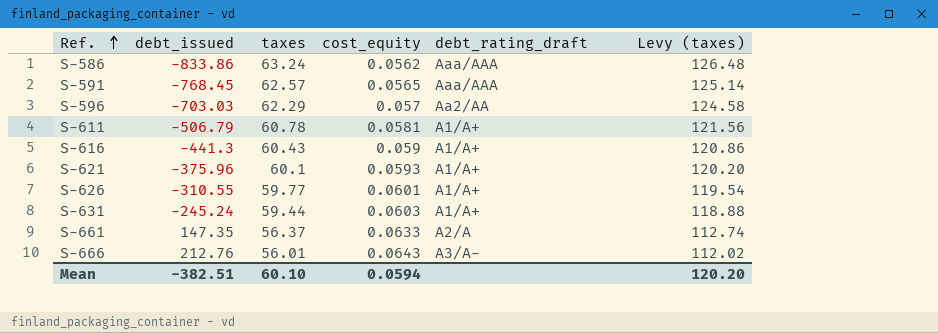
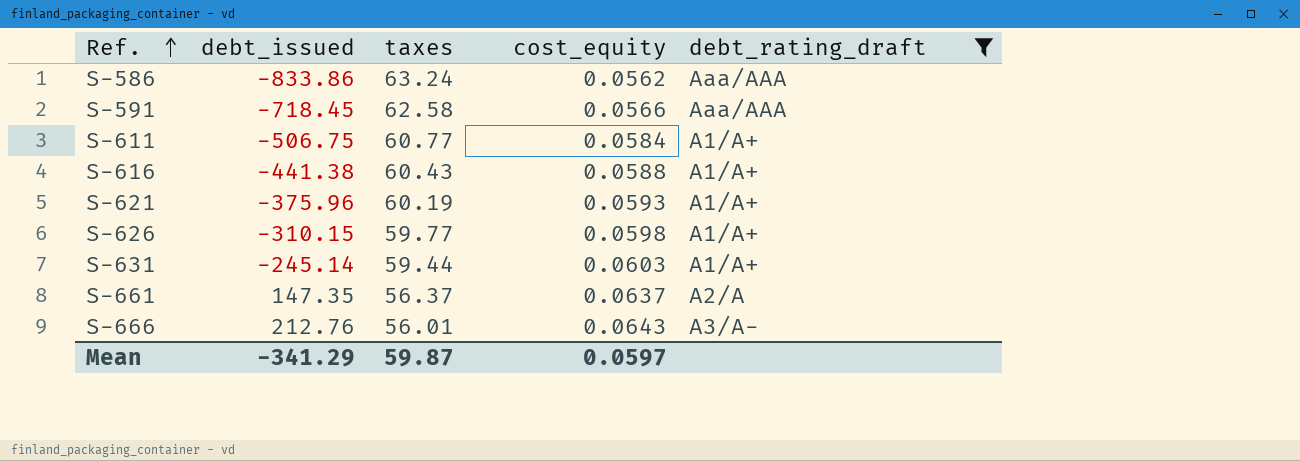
filter: none -> debt_rating_draft != Aa2/AA
column Levy (taxes) | formula: [taxes] * 2 -> none
S-591 | debt_issued: -768.45 -> -718.45
S-591 | taxes: 62.57 -> 62.58
S-591 | cost_equity: 0.0565 -> 0.0566
S-611 | debt_issued: -506.79 -> -506.75
S-611 | taxes: 60.78 -> 60.77
S-611 | cost_equity: 0.0581 -> 0.0584
S-616 | debt_issued: -441.3 -> -441.38
S-616 | cost_equity: 0.059 -> 0.0588
S-621 | taxes: 60.1 -> 60.19
S-626 | debt_issued: -310.55 -> -310.15
S-626 | cost_equity: 0.0601 -> 0.0598
S-631 | debt_issued: -245.24 -> -245.14
S-661 | cost_equity: 0.0633 -> 0.0637
Mean | debt_issued: -382.51 -> -341.29
Mean | taxes: 60.10 -> 59.87
Mean | cost_equity: 0.0594 -> 0.0597

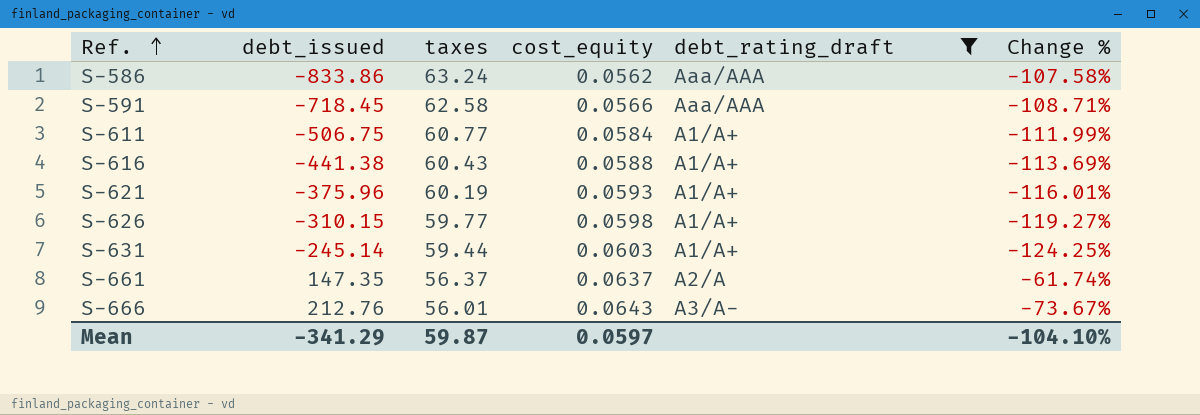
column Change % | formula: none -> ([taxes] - [debt_issued]) / [debt_issued]

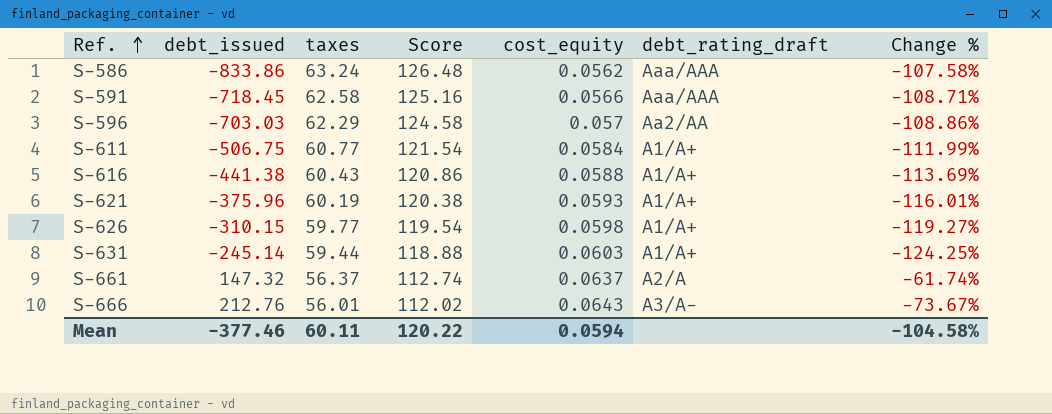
filter: debt_rating_draft != Aa2/AA -> none
column Score | formula: none -> [taxes] * 2
S-661 | debt_issued: 147.35 -> 147.32
Mean | debt_issued: -341.29 -> -377.46
Mean | taxes: 59.87 -> 60.11
Mean | cost_equity: 0.0597 -> 0.0594
Mean | Change %: -104.10% -> -104.58%

